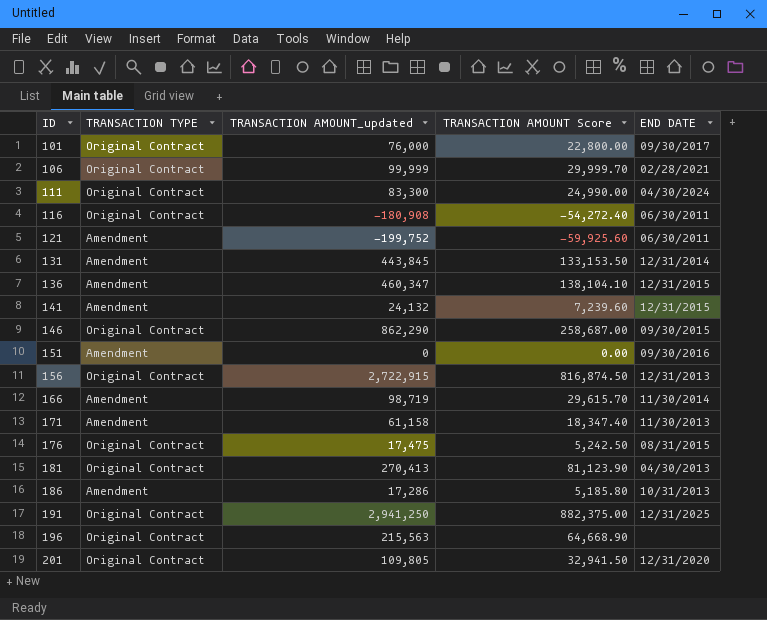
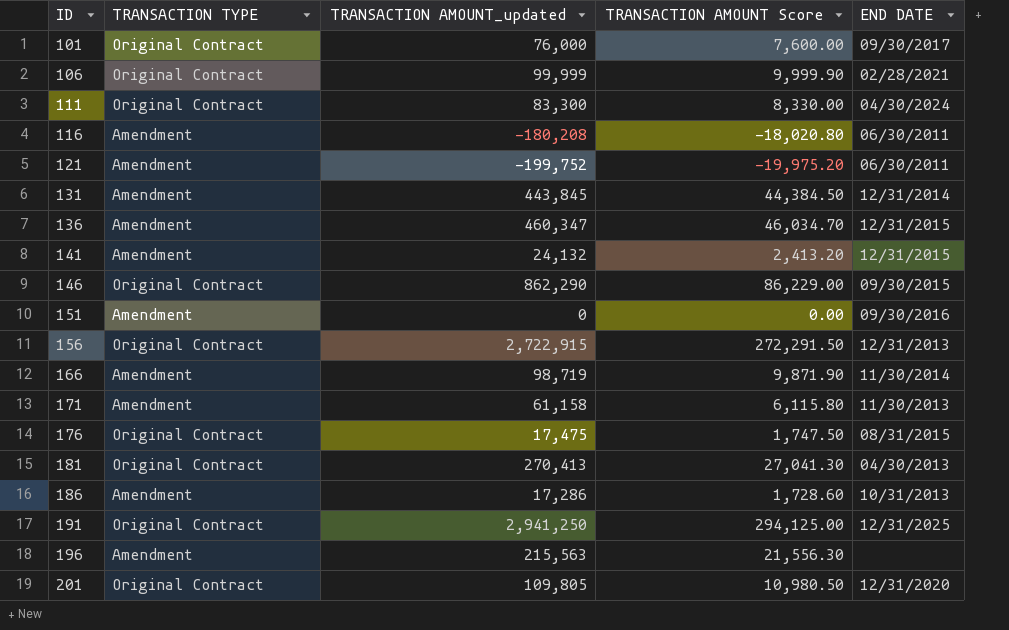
column TRANSACTION AMOUNT Score | formula: [TRANSACTION AMOUNT_updated] * 0.3 -> [TRANSACTION AMOUNT_updated] * 0.1
116 | TRANSACTION TYPE: Original Contract -> Amendment
116 | TRANSACTION AMOUNT_updated: -180,908 -> -180,208
196 | TRANSACTION TYPE: Original Contract -> Amendment

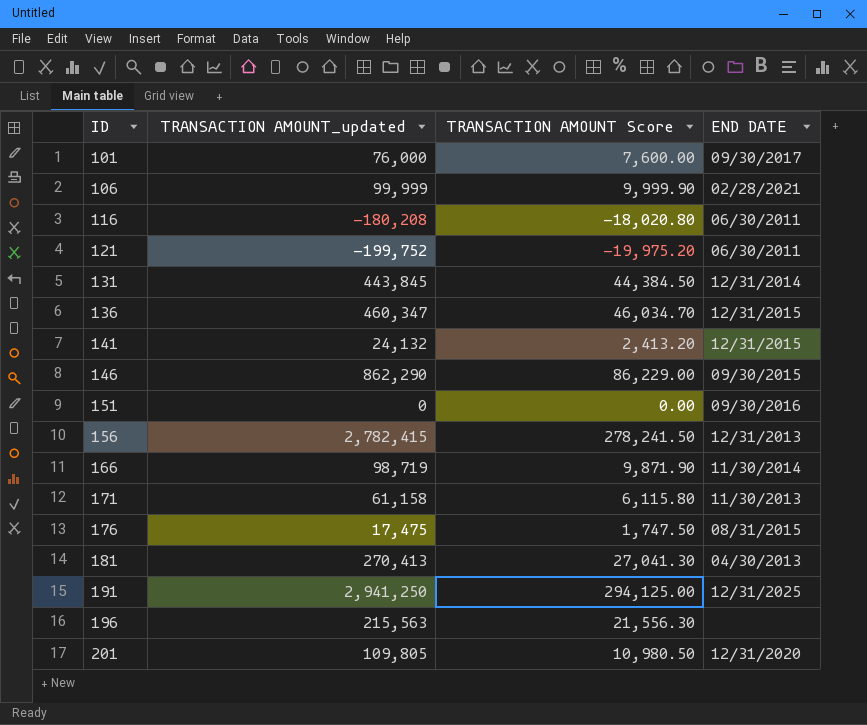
column TRANSACTION TYPE | position: 2 -> none
row 111: Original Contract | 83,300 | 8,330.00 | 04/30/2024 -> none
row 186: Amendment | 17,286 | 1,728.60 | 10/31/2013 -> none
156 | TRANSACTION AMOUNT_updated: 2,722,915 -> 2,782,415
156 | TRANSACTION AMOUNT Score: 272,291.50 -> 278,241.50

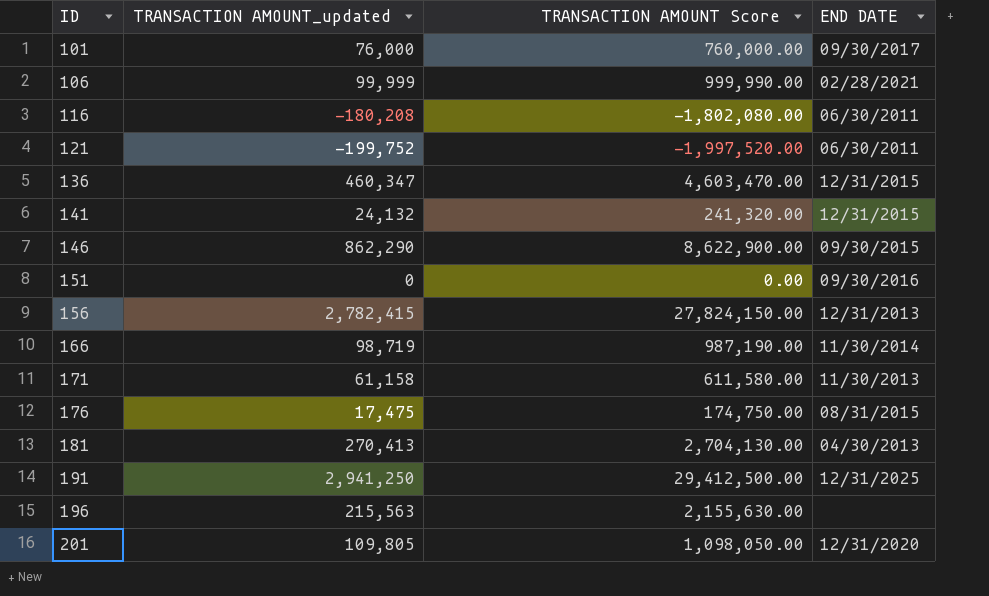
column TRANSACTION AMOUNT Score | formula: [TRANSACTION AMOUNT_updated] * 0.1 -> [TRANSACTION AMOUNT_updated] * 10
row 131: 443,845 | 44,384.50 | 12/31/2014 -> none

